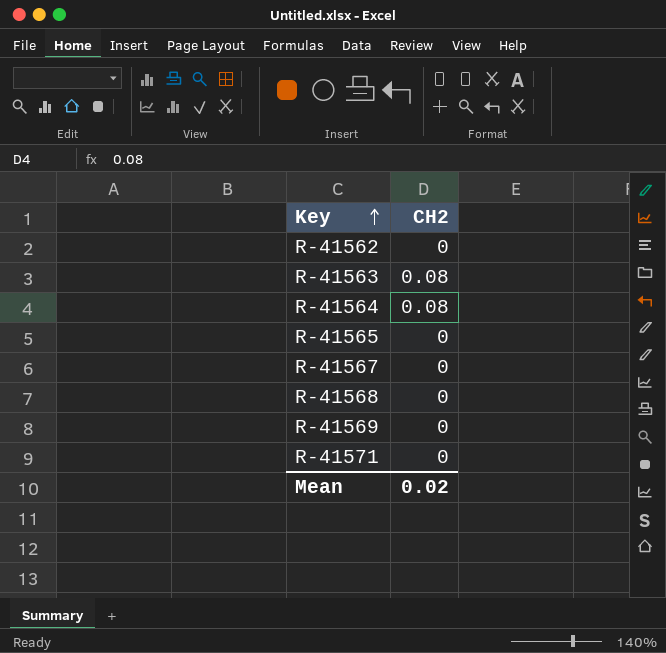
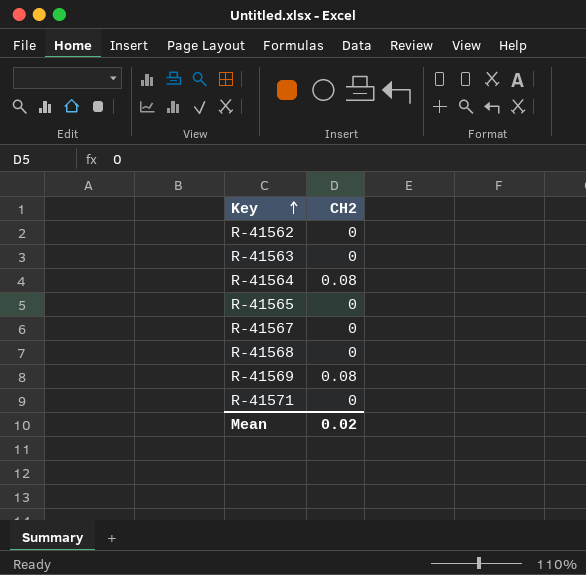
R-41563 | CH2: 0.08 -> 0
R-41569 | CH2: 0 -> 0.08

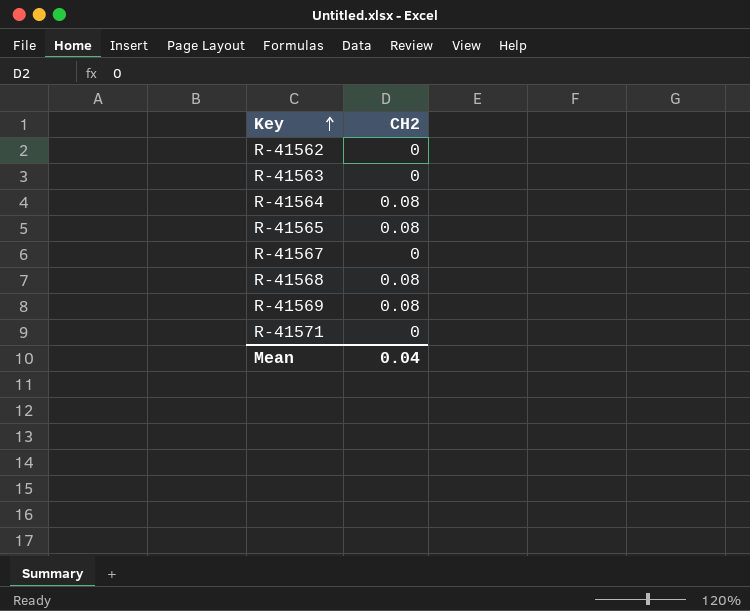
R-41565 | CH2: 0 -> 0.08
R-41568 | CH2: 0 -> 0.08
Mean | CH2: 0.02 -> 0.04

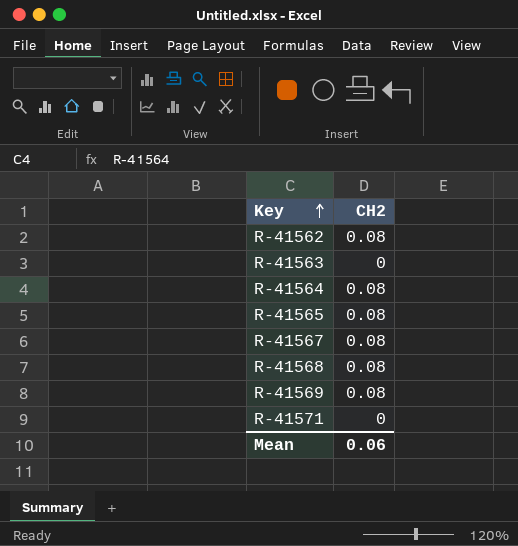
R-41562 | CH2: 0 -> 0.08
R-41567 | CH2: 0 -> 0.08
Mean | CH2: 0.04 -> 0.06

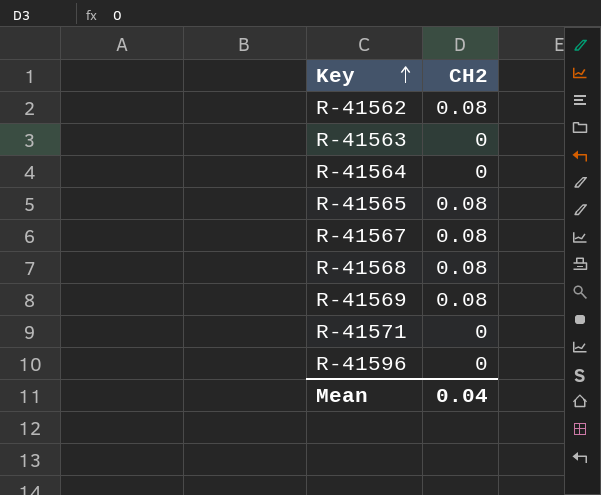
R-41564 | CH2: 0.08 -> 0
row R-41596: none -> 0
Mean | CH2: 0.06 -> 0.04

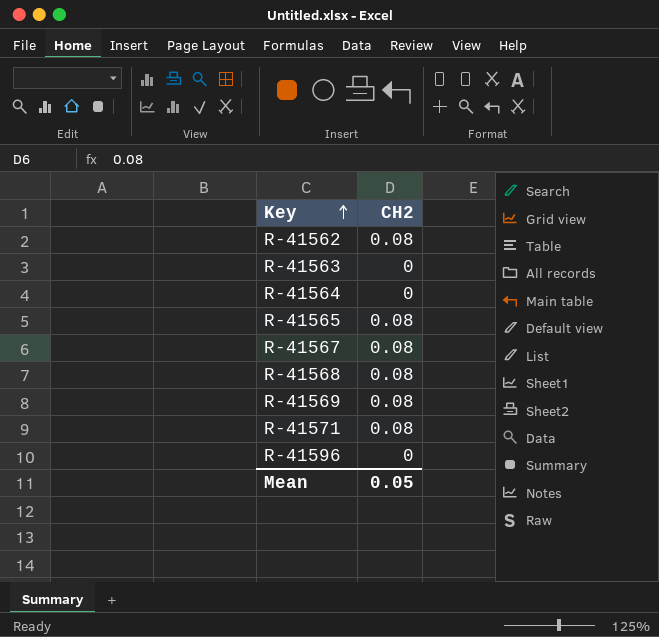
R-41571 | CH2: 0 -> 0.08
Mean | CH2: 0.04 -> 0.05

